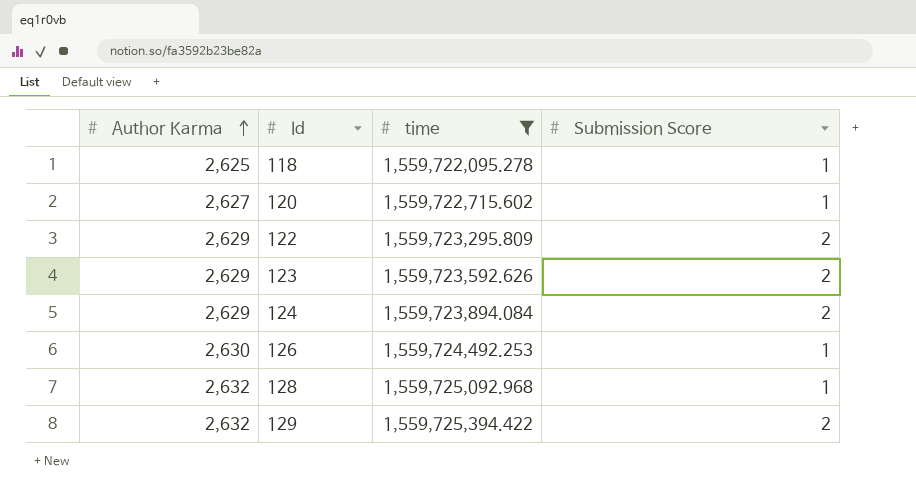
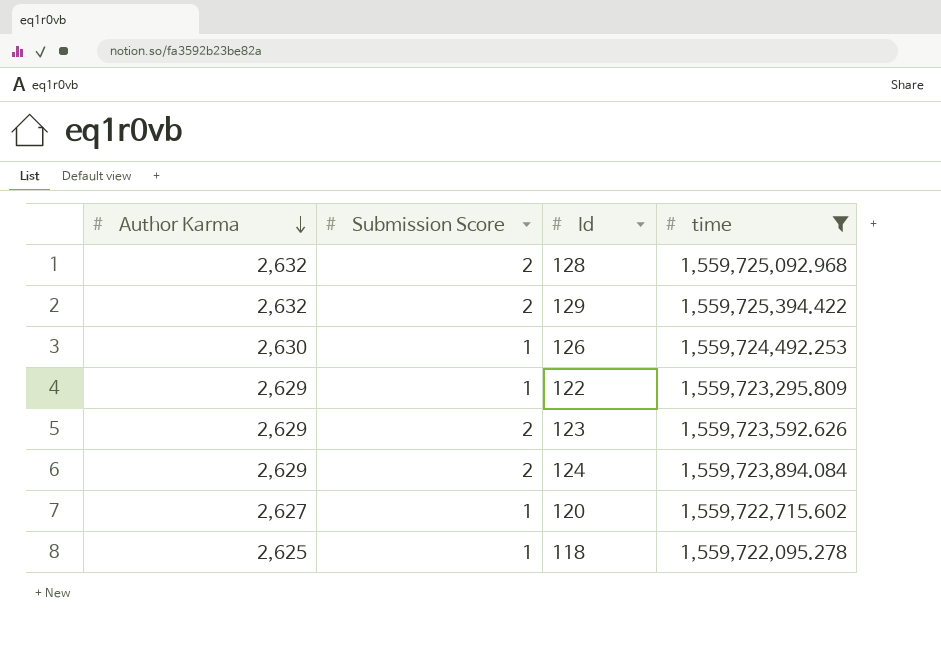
row order: Author Karma ascending -> Author Karma descending
column Submission Score | position: 4 -> 2
128 | Submission Score: 1 -> 2
122 | Submission Score: 2 -> 1

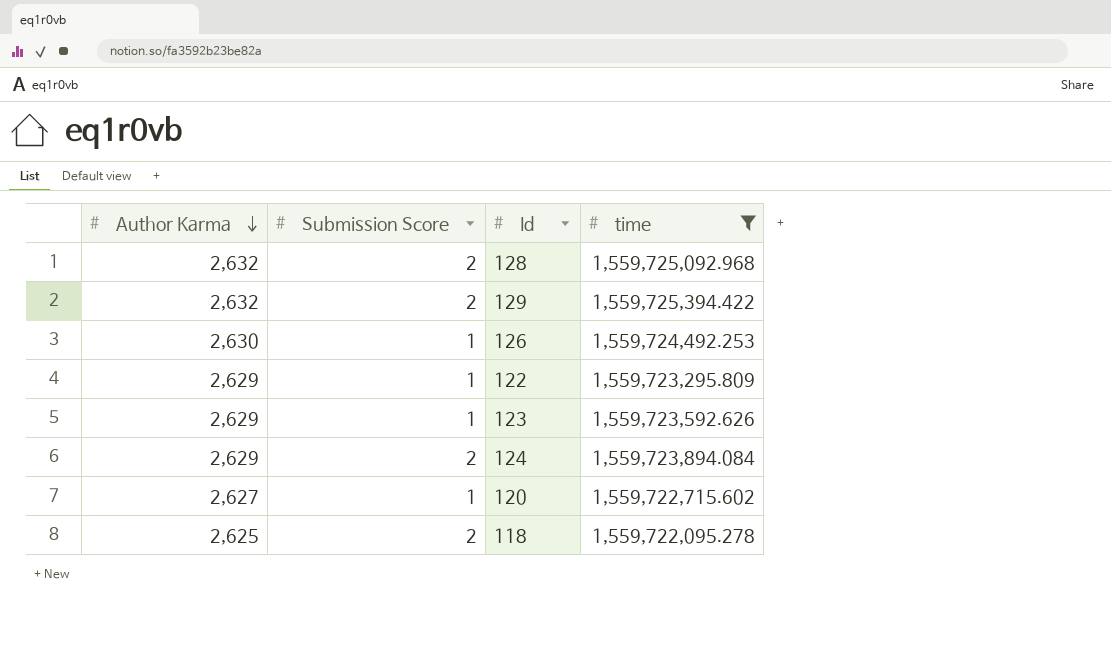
123 | Submission Score: 2 -> 1
118 | Submission Score: 1 -> 2

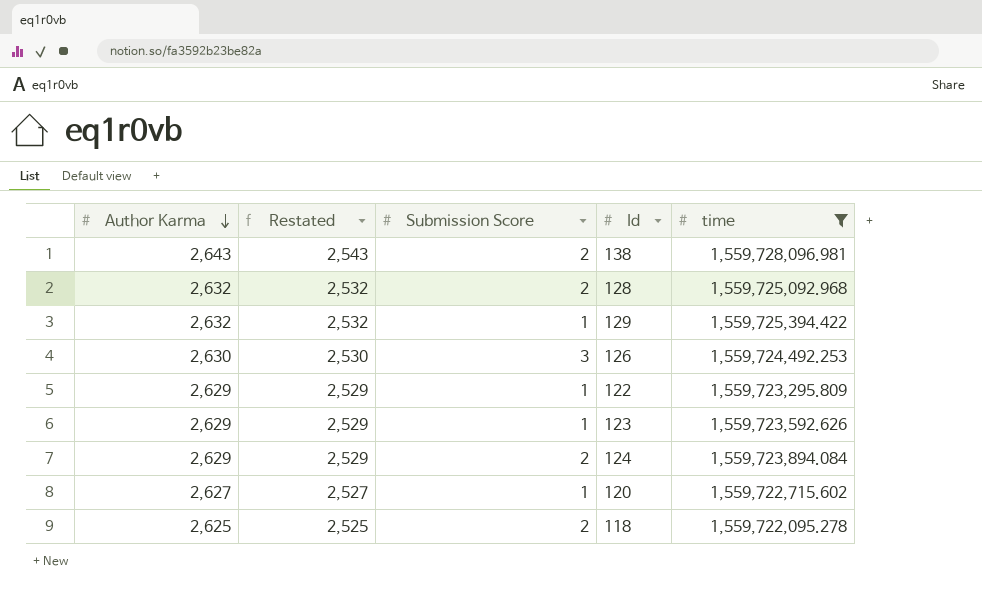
column Restated | formula: none -> [Author Karma] - 100
row 138: none -> 2,643 | 2,543 | 2 | 1,559,728,096.981
129 | Submission Score: 2 -> 1
126 | Submission Score: 1 -> 3

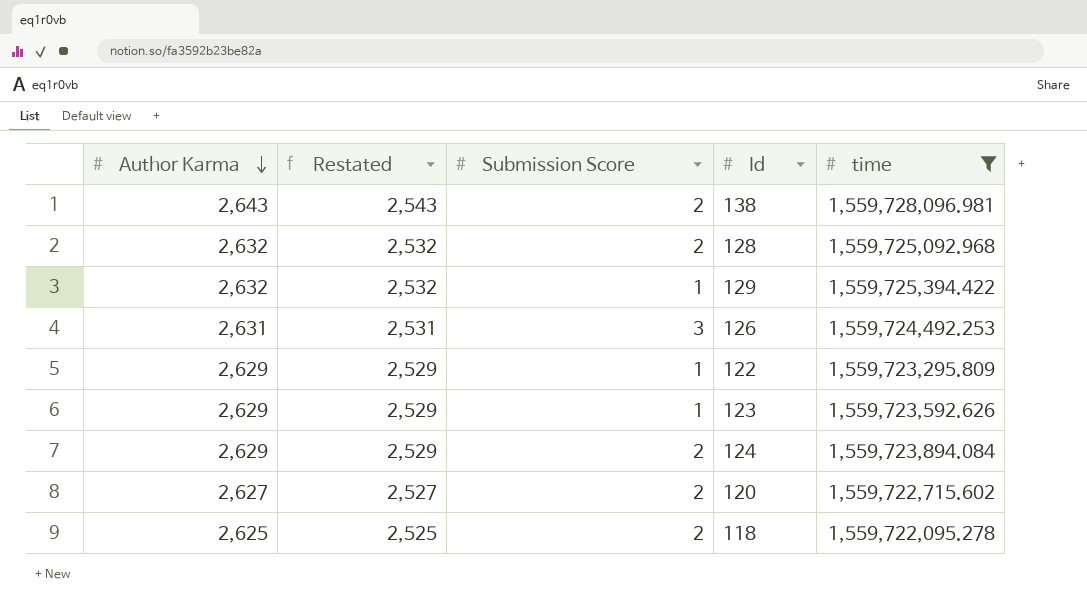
126 | Author Karma: 2,630 -> 2,631
126 | Restated: 2,530 -> 2,531
120 | Submission Score: 1 -> 2

